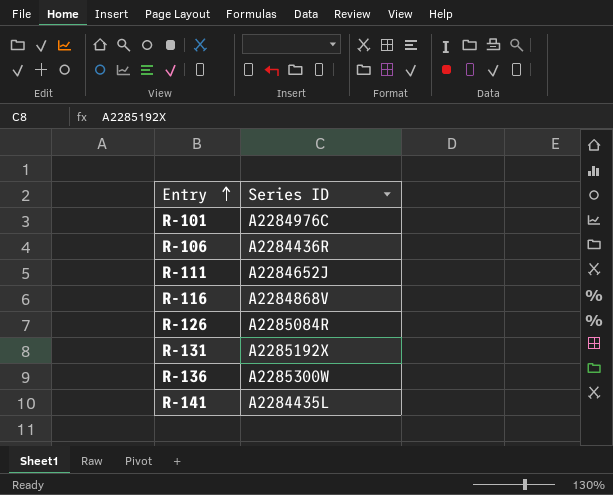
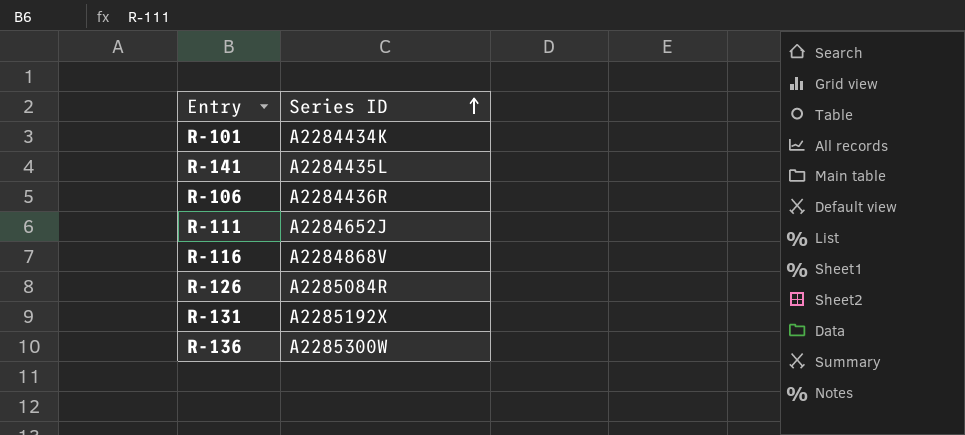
row order: Entry ascending -> Series ID ascending
R-101 | Series ID: A2284976C -> A2284434K

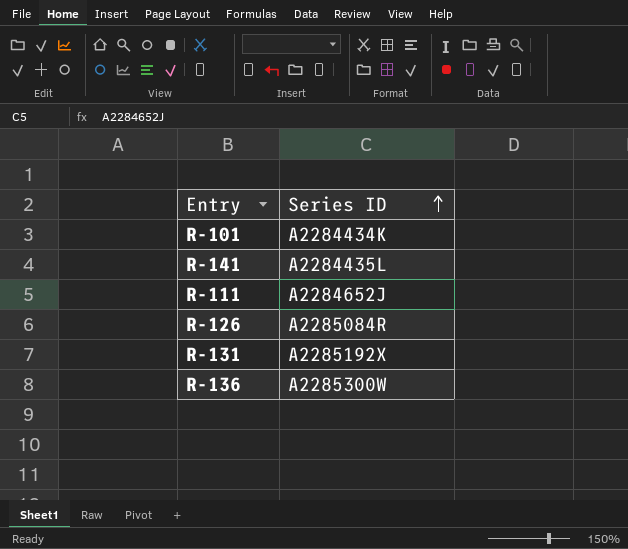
row R-106: A2284436R -> none
row R-116: A2284868V -> none

